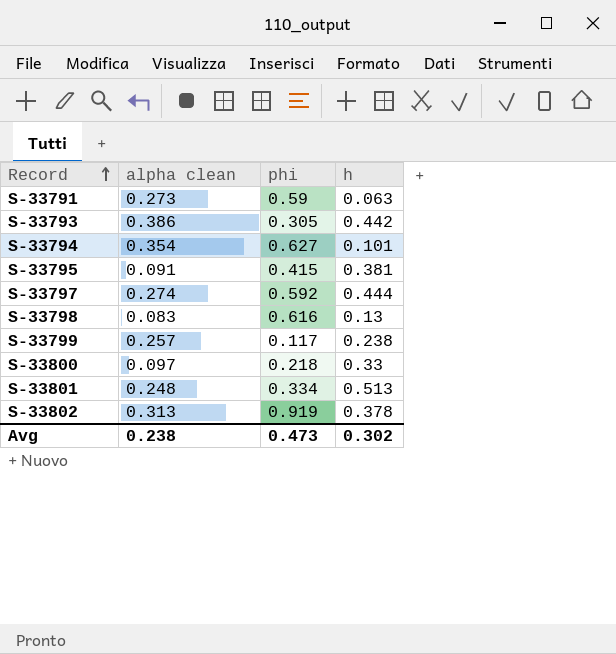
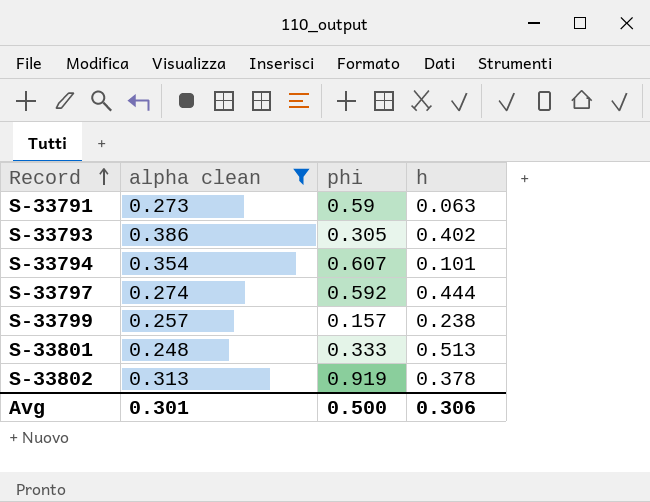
filter: none -> alpha clean >= 0.248
S-33793 | h: 0.442 -> 0.402
S-33794 | phi: 0.627 -> 0.607
S-33799 | phi: 0.117 -> 0.157
S-33801 | phi: 0.334 -> 0.333
Avg | alpha clean: 0.238 -> 0.301
Avg | phi: 0.473 -> 0.500
Avg | h: 0.302 -> 0.306

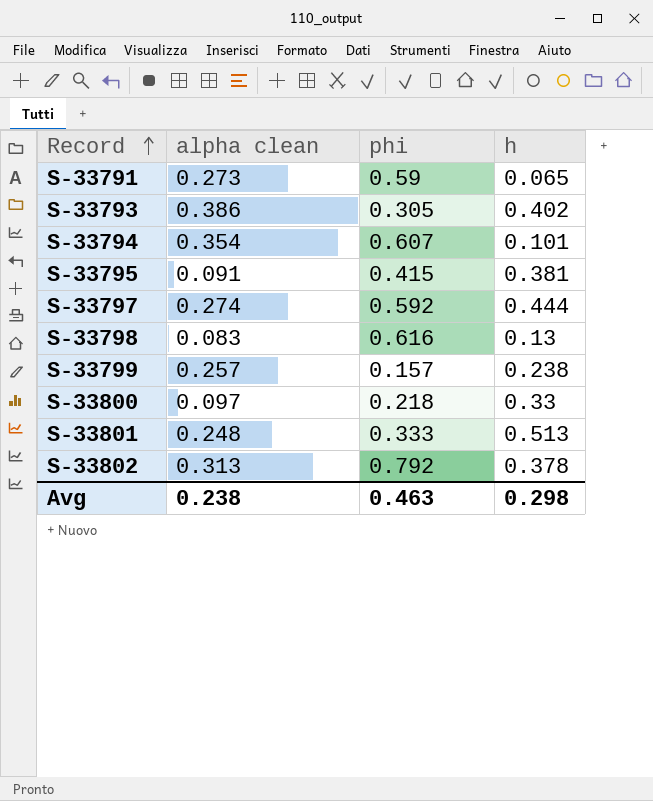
filter: alpha clean >= 0.248 -> none
S-33791 | h: 0.063 -> 0.065
S-33802 | phi: 0.919 -> 0.792
Avg | alpha clean: 0.301 -> 0.238
Avg | phi: 0.500 -> 0.463
Avg | h: 0.306 -> 0.298

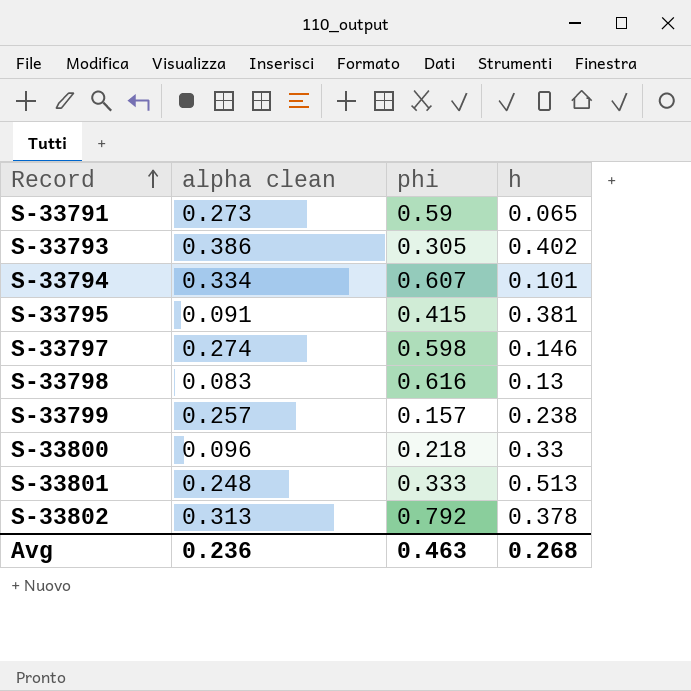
S-33794 | alpha clean: 0.354 -> 0.334
S-33797 | phi: 0.592 -> 0.598
S-33797 | h: 0.444 -> 0.146
S-33800 | alpha clean: 0.097 -> 0.096
Avg | alpha clean: 0.238 -> 0.236
Avg | h: 0.298 -> 0.268

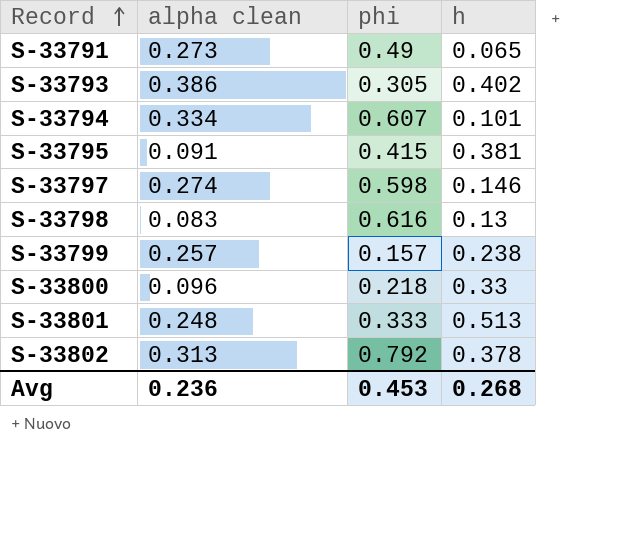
S-33791 | phi: 0.59 -> 0.49
Avg | phi: 0.463 -> 0.453

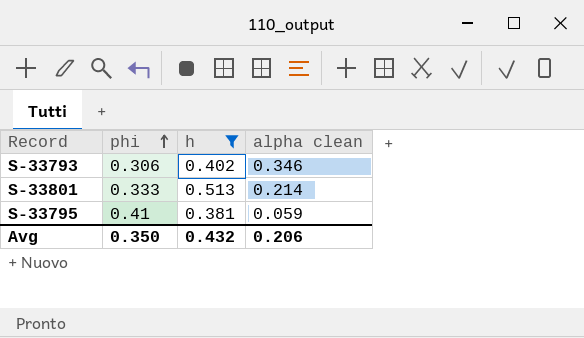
filter: none -> h >= 0.381
row order: Record ascending -> phi ascending
column alpha clean | position: 2 -> 4
S-33793 | phi: 0.305 -> 0.306
S-33793 | alpha clean: 0.386 -> 0.346
S-33801 | alpha clean: 0.248 -> 0.214
S-33795 | phi: 0.415 -> 0.41
S-33795 | alpha clean: 0.091 -> 0.059
Avg | phi: 0.453 -> 0.350
Avg | h: 0.268 -> 0.432
Avg | alpha clean: 0.236 -> 0.206

